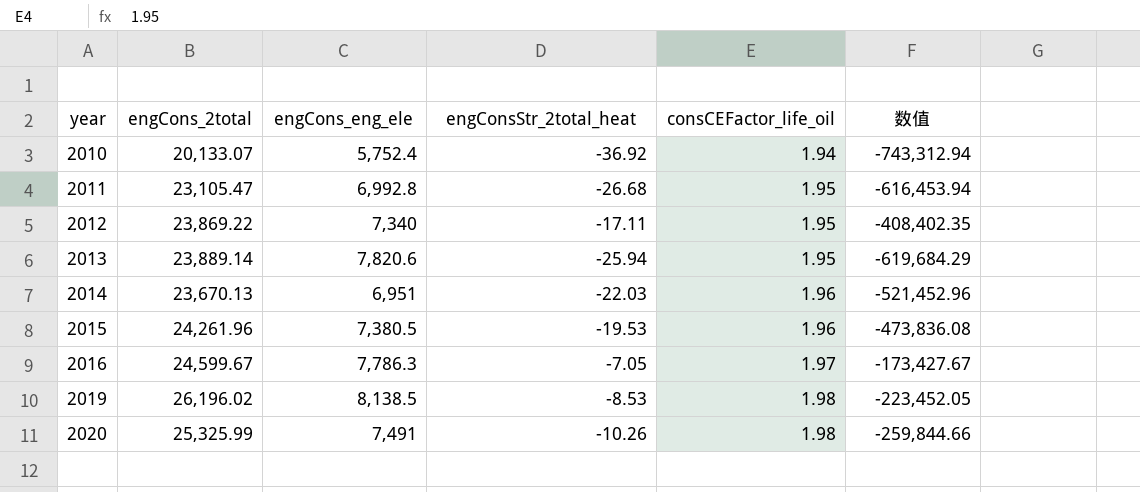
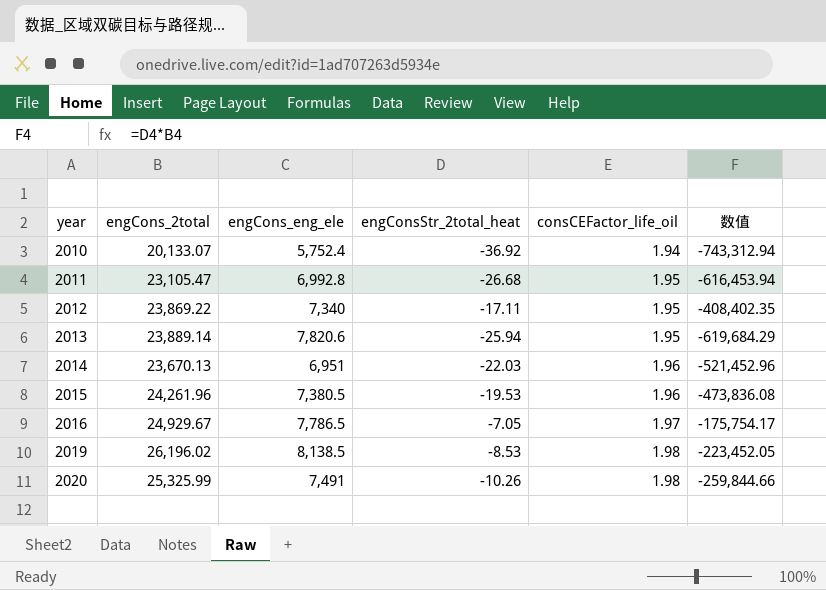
2016 | engCons_2total: 24,599.67 -> 24,929.67
2016 | engCons_eng_ele: 7,786.3 -> 7,786.5
2016 | 数值: -173,427.67 -> -175,754.17

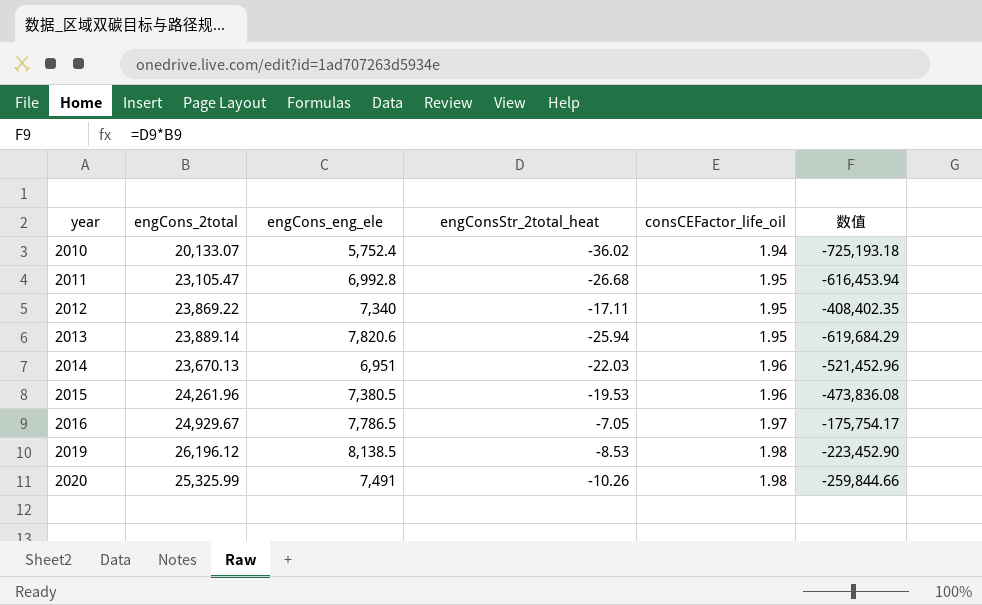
2010 | engConsStr_2total_heat: -36.92 -> -36.02
2010 | 数值: -743,312.94 -> -725,193.18
2019 | engCons_2total: 26,196.02 -> 26,196.12
2019 | 数值: -223,452.05 -> -223,452.90

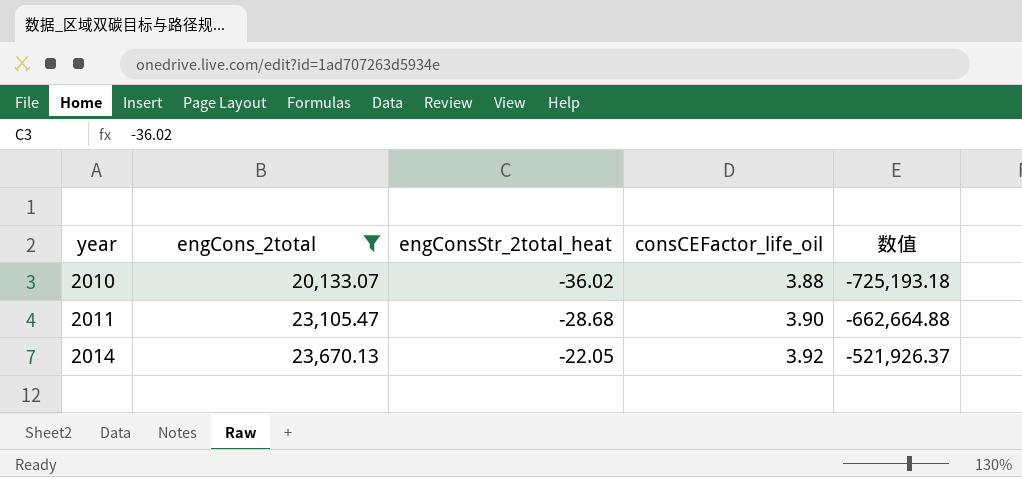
filter: none -> engCons_2total <= 23,670.13
column engCons_eng_ele | position: 3 -> none
2010 | consCEFactor_life_oil: 1.94 -> 3.88
2011 | engConsStr_2total_heat: -26.68 -> -28.68
2011 | consCEFactor_life_oil: 1.95 -> 3.90
2011 | 数值: -616,453.94 -> -662,664.88
2014 | engConsStr_2total_heat: -22.03 -> -22.05
2014 | consCEFactor_life_oil: 1.96 -> 3.92
2014 | 数值: -521,452.96 -> -521,926.37

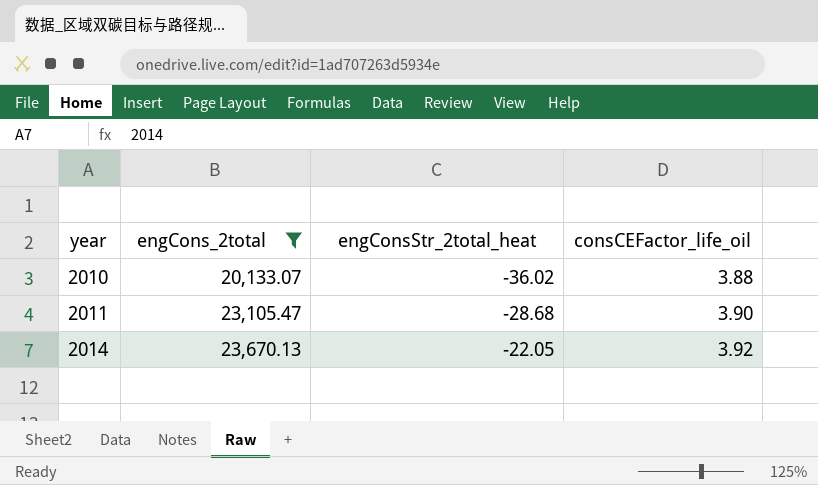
column 数值 | formula: [engCons_2total] * [engConsStr_2total_heat] -> none

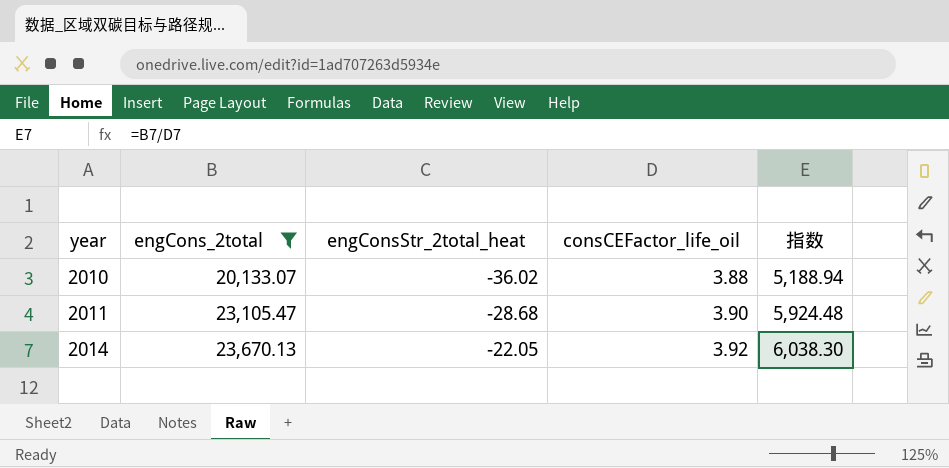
column 指数 | formula: none -> [engCons_2total] / [consCEFactor_life_oil]

